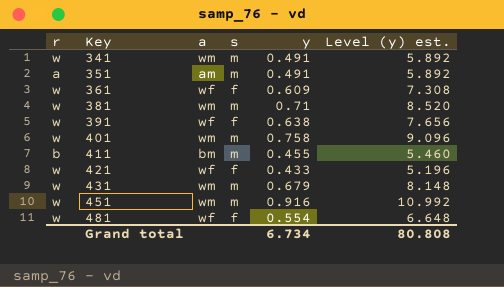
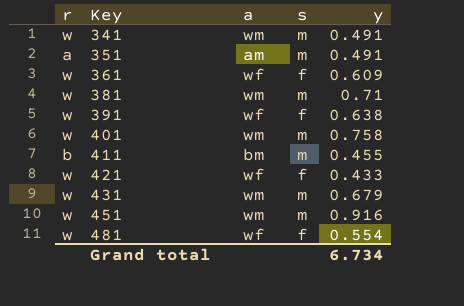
column Level (y) est. | formula: [y] * 12 -> none

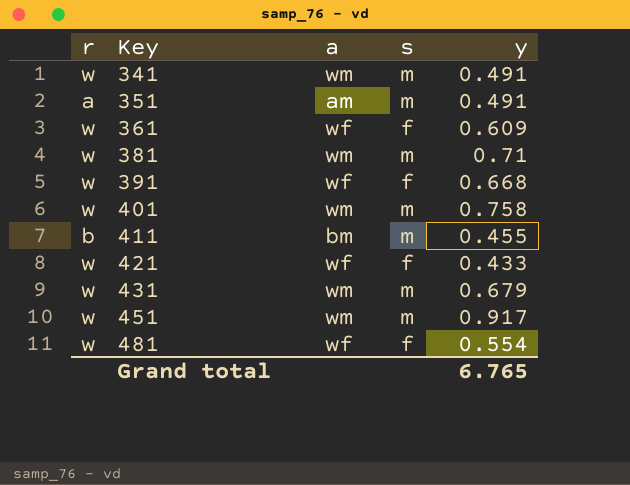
391 | y: 0.638 -> 0.668
451 | y: 0.916 -> 0.917
Grand total | y: 6.734 -> 6.765

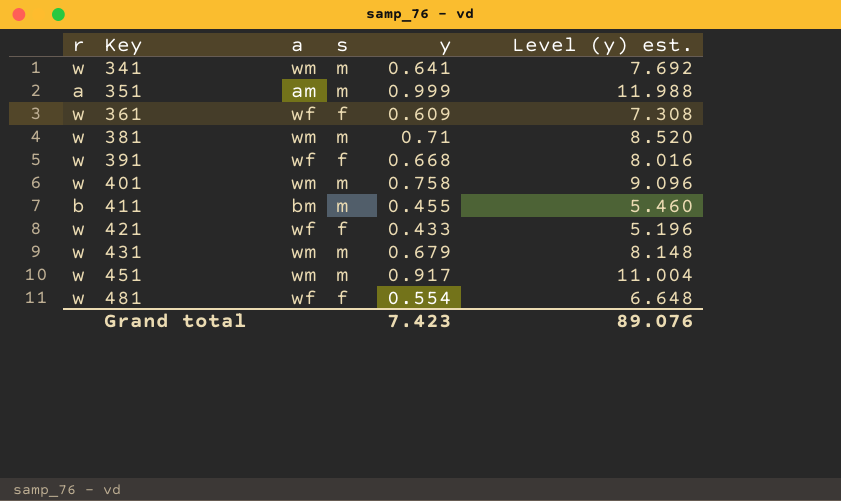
column Level (y) est. | formula: none -> [y] * 12
341 | y: 0.491 -> 0.641
351 | y: 0.491 -> 0.999
Grand total | y: 6.765 -> 7.423

